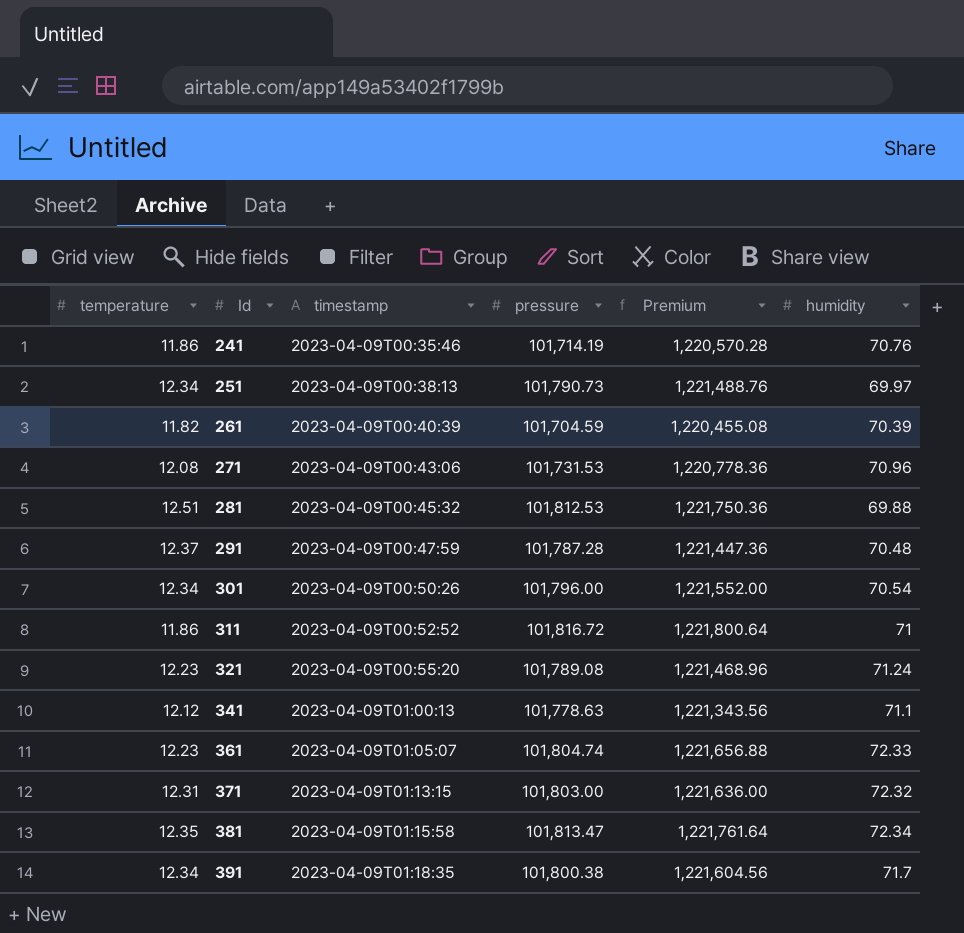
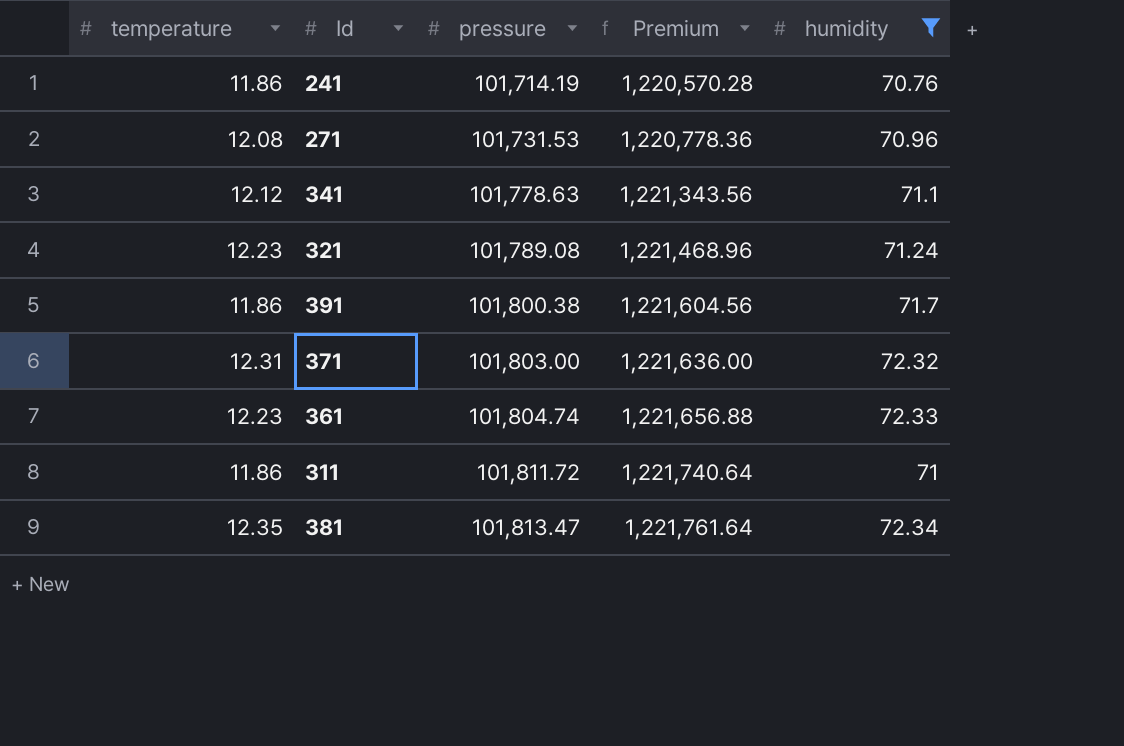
filter: none -> humidity >= 70.76
row order: Id ascending -> pressure ascending
column timestamp | position: 3 -> none
391 | temperature: 12.34 -> 11.86
311 | pressure: 101,816.72 -> 101,811.72
311 | Premium: 1,221,800.64 -> 1,221,740.64

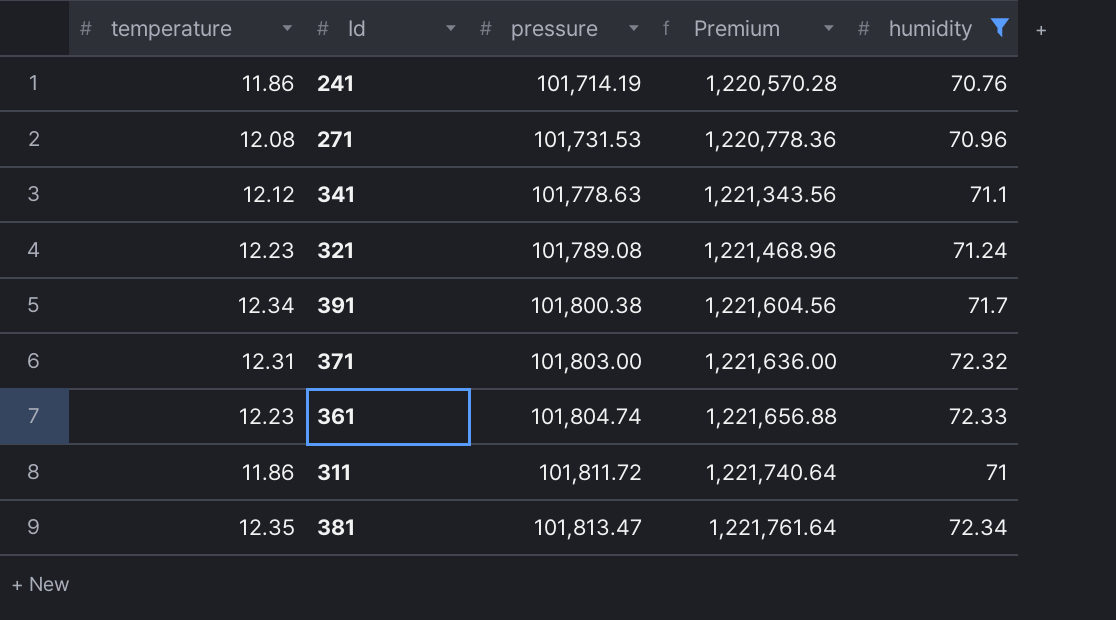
391 | temperature: 11.86 -> 12.34

